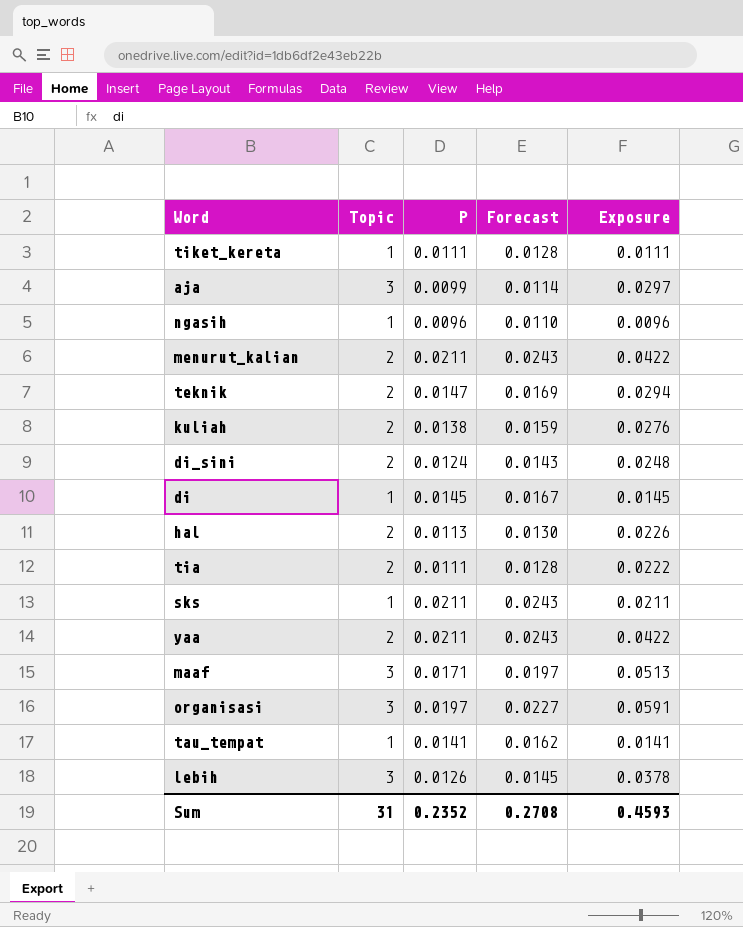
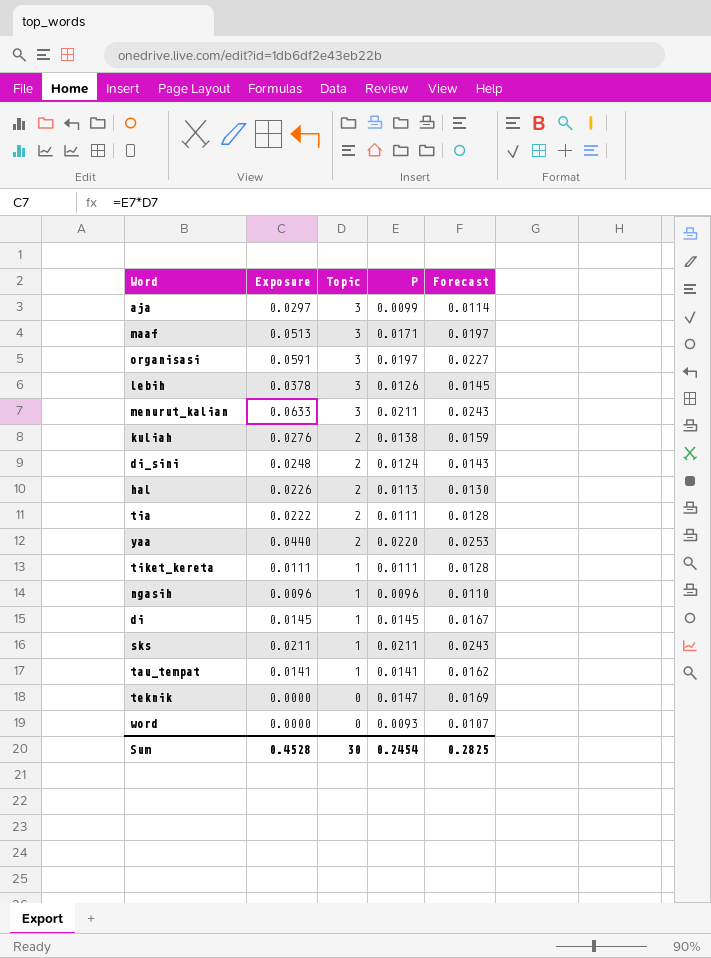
row order: none -> Topic descending
column Exposure | position: 5 -> 2
menurut_kalian | Exposure: 0.0422 -> 0.0633
menurut_kalian | Topic: 2 -> 3
yaa | Exposure: 0.0422 -> 0.0440
yaa | P: 0.0211 -> 0.0220
yaa | Forecast: 0.0243 -> 0.0253
teknik | Exposure: 0.0294 -> 0.0000
teknik | Topic: 2 -> 0
row word: none -> 0.0000 | 0 | 0.0093 | 0.0107
Sum | Exposure: 0.4593 -> 0.4528
Sum | Topic: 31 -> 30
Sum | P: 0.2352 -> 0.2454
Sum | Forecast: 0.2708 -> 0.2825

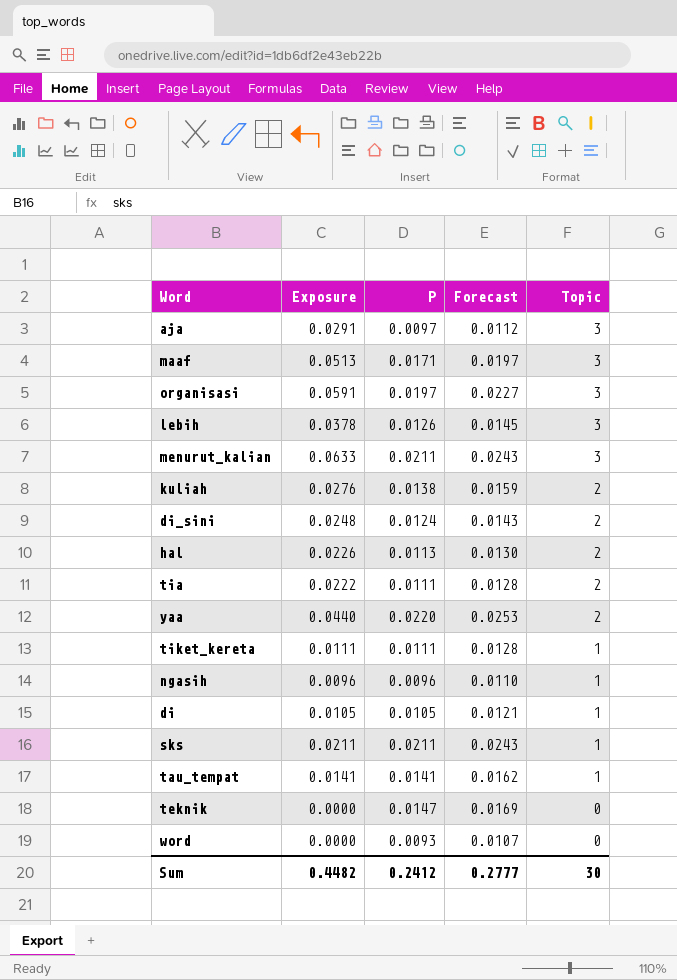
column Topic | position: 3 -> 5
aja | Exposure: 0.0297 -> 0.0291
aja | P: 0.0099 -> 0.0097
aja | Forecast: 0.0114 -> 0.0112
di | Exposure: 0.0145 -> 0.0105
di | P: 0.0145 -> 0.0105
di | Forecast: 0.0167 -> 0.0121
Sum | Exposure: 0.4528 -> 0.4482
Sum | P: 0.2454 -> 0.2412
Sum | Forecast: 0.2825 -> 0.2777

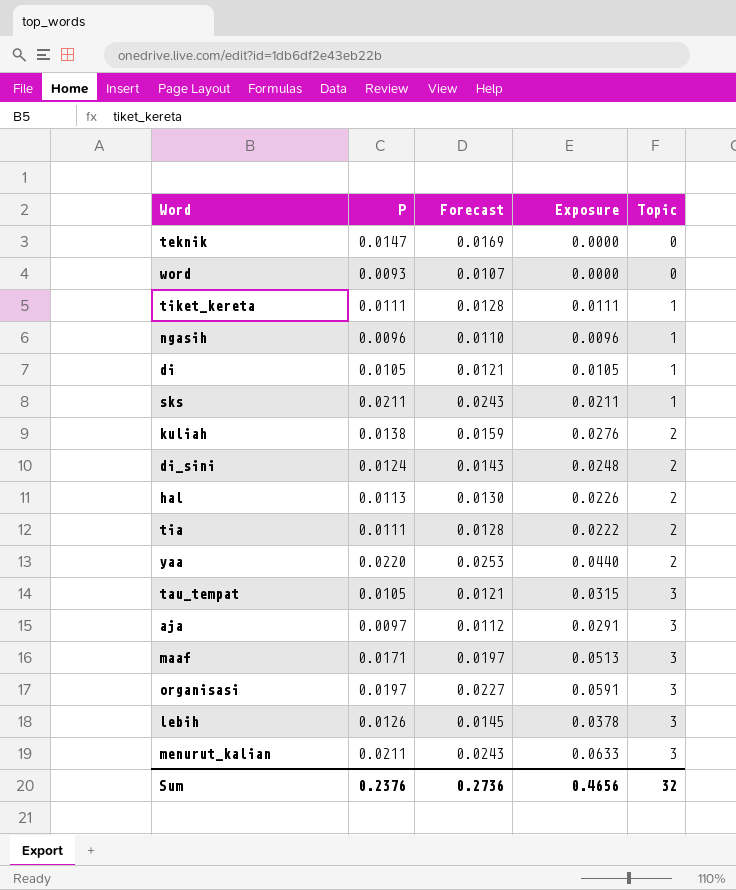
row order: Topic descending -> Topic ascending
column Exposure | position: 2 -> 4
tau_tempat | P: 0.0141 -> 0.0105
tau_tempat | Forecast: 0.0162 -> 0.0121
tau_tempat | Exposure: 0.0141 -> 0.0315
tau_tempat | Topic: 1 -> 3
Sum | P: 0.2412 -> 0.2376
Sum | Forecast: 0.2777 -> 0.2736
Sum | Exposure: 0.4482 -> 0.4656
Sum | Topic: 30 -> 32

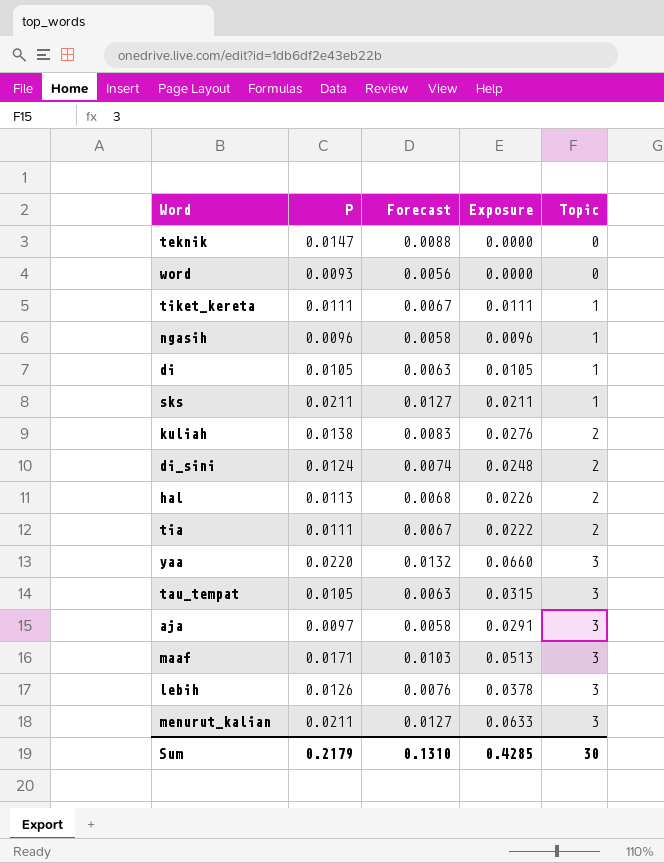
column Forecast | formula: [P] * 1.15 -> [P] * 0.6
row organisasi: 0.0197 | 0.0227 | 0.0591 | 3 -> none
yaa | Exposure: 0.0440 -> 0.0660
yaa | Topic: 2 -> 3
Sum | P: 0.2376 -> 0.2179
Sum | Forecast: 0.2736 -> 0.1310
Sum | Exposure: 0.4656 -> 0.4285
Sum | Topic: 32 -> 30

